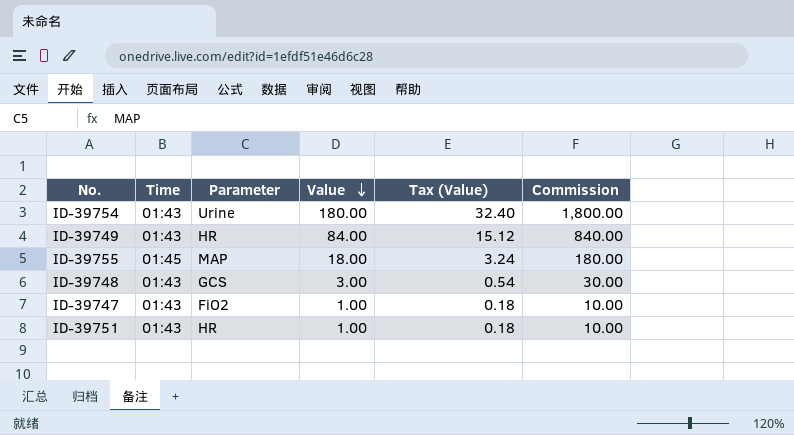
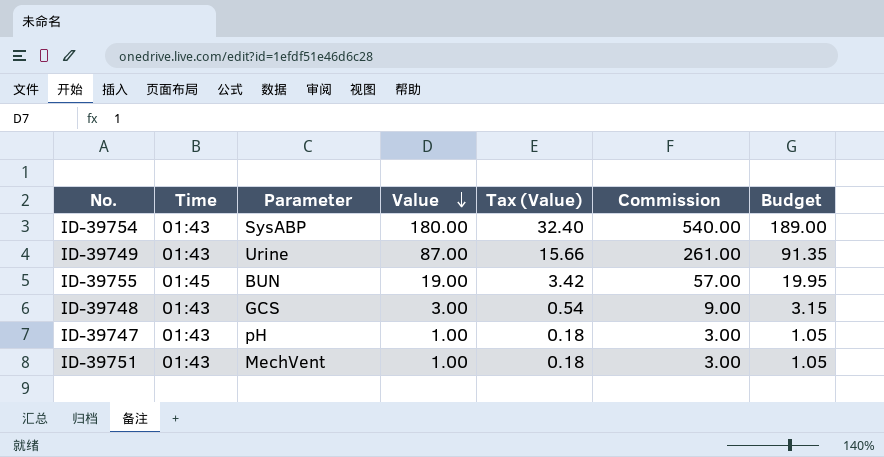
column Commission | formula: [Value] * 10 -> [Value] * 3
column Budget | formula: none -> [Value] * 1.05
ID-39754 | Parameter: Urine -> SysABP
ID-39749 | Parameter: HR -> Urine
ID-39749 | Value: 84.00 -> 87.00
ID-39749 | Tax (Value): 15.12 -> 15.66
ID-39755 | Parameter: MAP -> BUN
ID-39755 | Value: 18.00 -> 19.00
ID-39755 | Tax (Value): 3.24 -> 3.42
ID-39747 | Parameter: FiO2 -> pH
ID-39751 | Parameter: HR -> MechVent

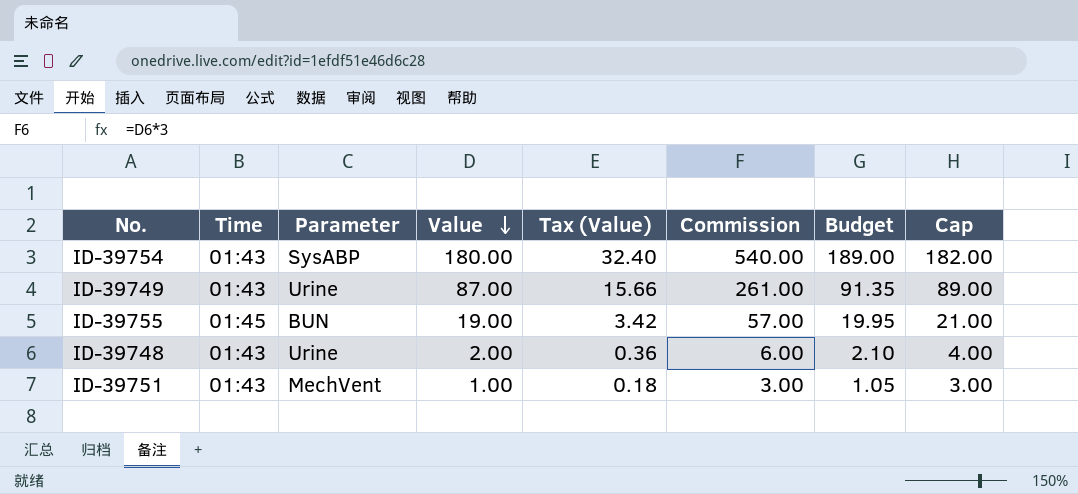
column Cap | formula: none -> [Value] + 2
row ID-39747: 01:43 | pH | 1.00 | 0.18 | 3.00 | 1.05 -> none
ID-39748 | Parameter: GCS -> Urine
ID-39748 | Value: 3.00 -> 2.00
ID-39748 | Tax (Value): 0.54 -> 0.36
ID-39748 | Commission: 9.00 -> 6.00
ID-39748 | Budget: 3.15 -> 2.10

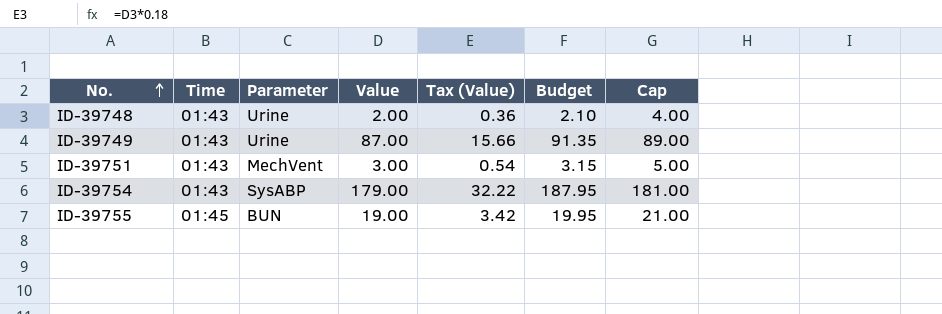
row order: Value descending -> No. ascending
column Commission | formula: [Value] * 3 -> none
ID-39751 | Value: 1.00 -> 3.00
ID-39751 | Tax (Value): 0.18 -> 0.54
ID-39751 | Budget: 1.05 -> 3.15
ID-39751 | Cap: 3.00 -> 5.00
ID-39754 | Value: 180.00 -> 179.00
ID-39754 | Tax (Value): 32.40 -> 32.22
ID-39754 | Budget: 189.00 -> 187.95
ID-39754 | Cap: 182.00 -> 181.00

